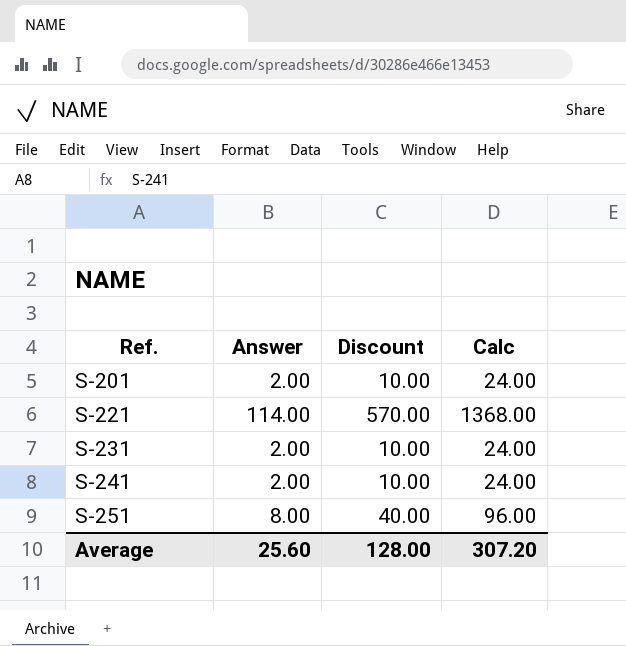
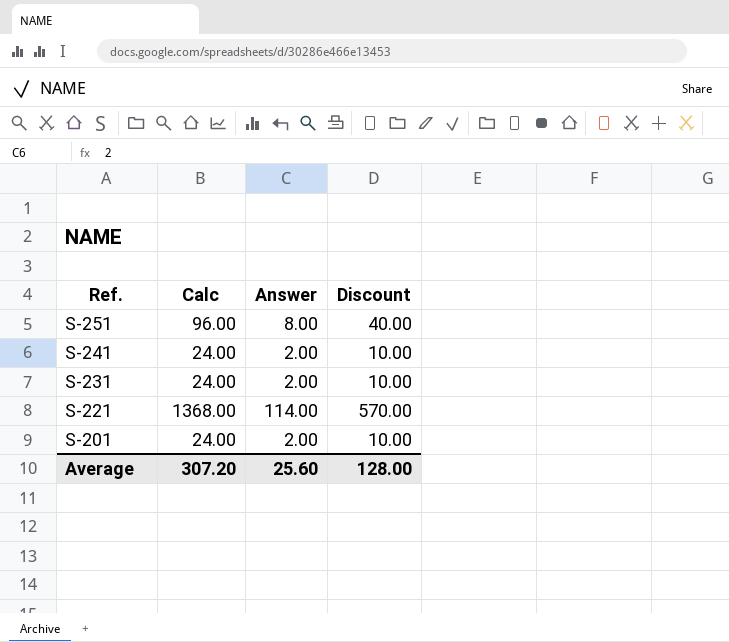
row order: Ref. ascending -> Ref. descending
column Calc | position: 4 -> 2

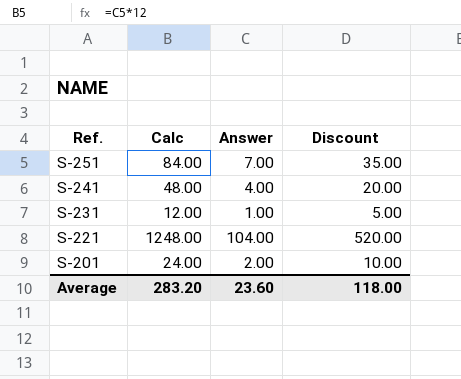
S-251 | Calc: 96.00 -> 84.00
S-251 | Answer: 8.00 -> 7.00
S-251 | Discount: 40.00 -> 35.00
S-241 | Calc: 24.00 -> 48.00
S-241 | Answer: 2.00 -> 4.00
S-241 | Discount: 10.00 -> 20.00
S-231 | Calc: 24.00 -> 12.00
S-231 | Answer: 2.00 -> 1.00
S-231 | Discount: 10.00 -> 5.00
S-221 | Calc: 1368.00 -> 1248.00
S-221 | Answer: 114.00 -> 104.00
S-221 | Discount: 570.00 -> 520.00
Average | Calc: 307.20 -> 283.20
Average | Answer: 25.60 -> 23.60
Average | Discount: 128.00 -> 118.00

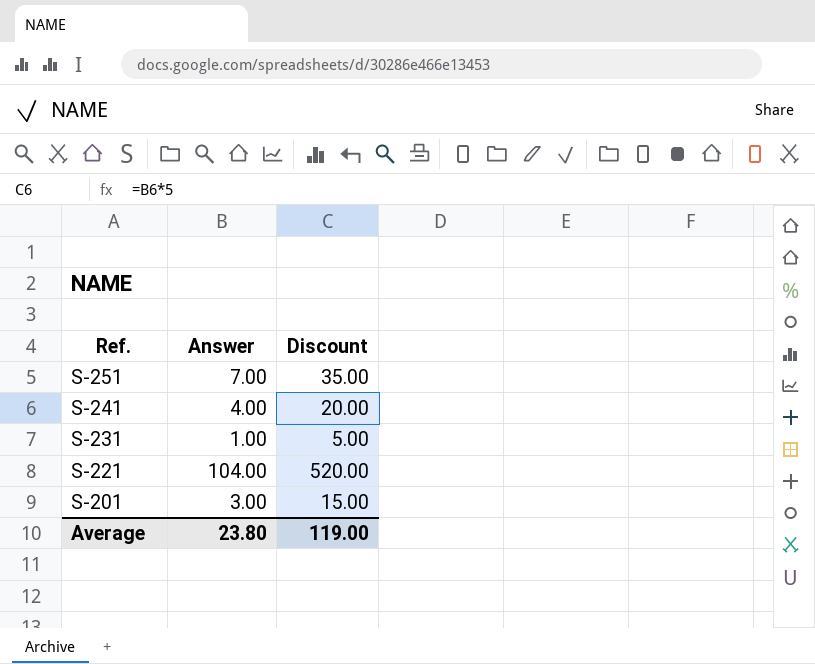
column Calc | formula: [Answer] * 12 -> none
S-201 | Answer: 2.00 -> 3.00
S-201 | Discount: 10.00 -> 15.00
Average | Answer: 23.60 -> 23.80
Average | Discount: 118.00 -> 119.00

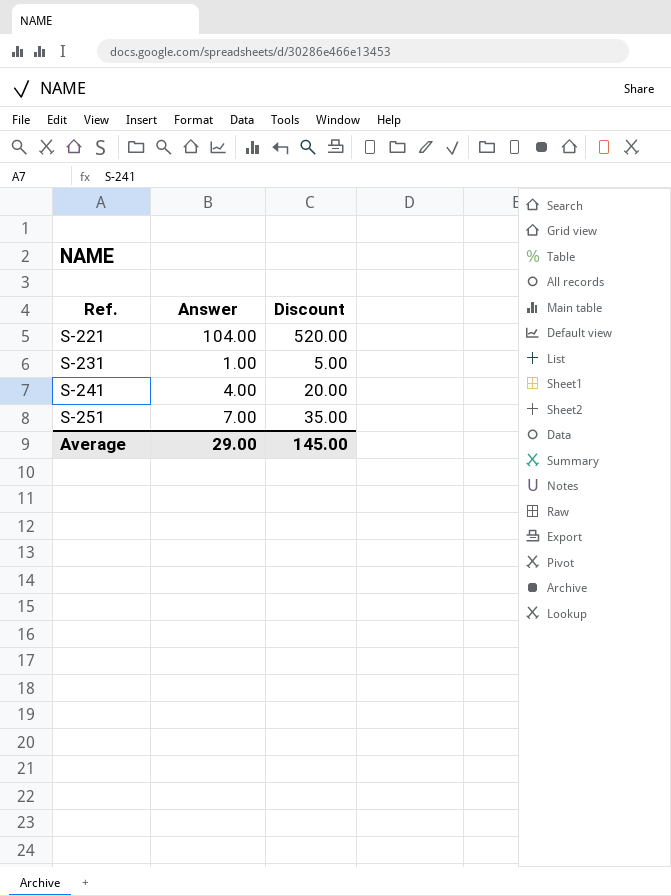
row order: Ref. descending -> Ref. ascending
row S-201: 3.00 | 15.00 -> none
Average | Answer: 23.80 -> 29.00
Average | Discount: 119.00 -> 145.00

